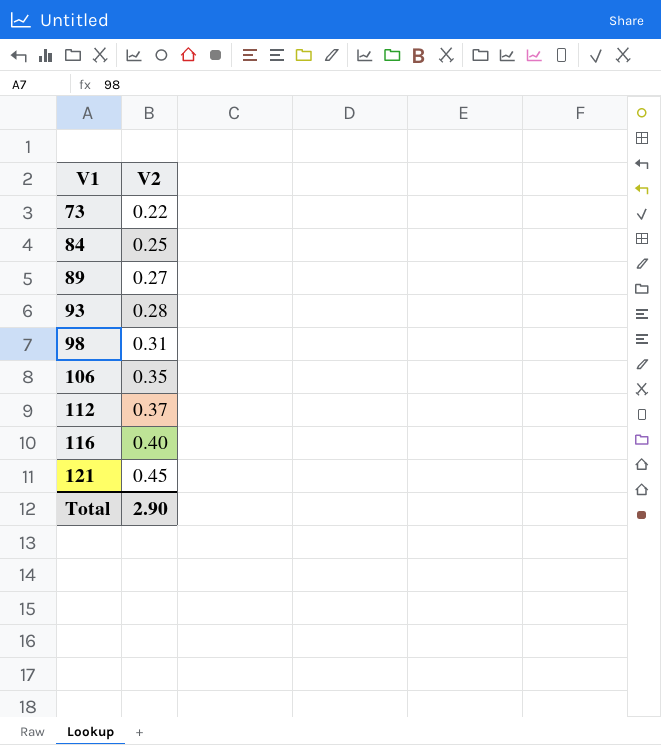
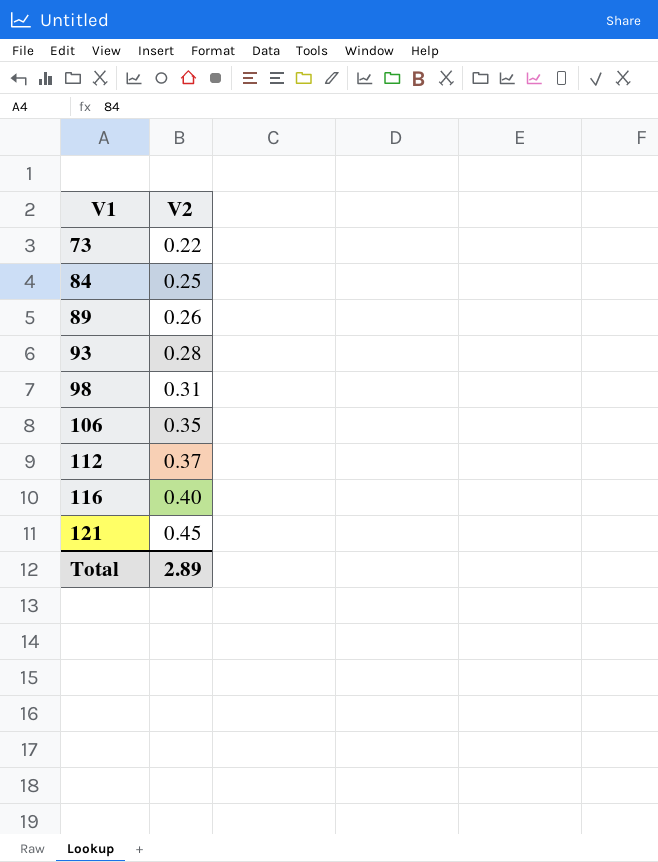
89 | V2: 0.27 -> 0.26
Total | V2: 2.90 -> 2.89

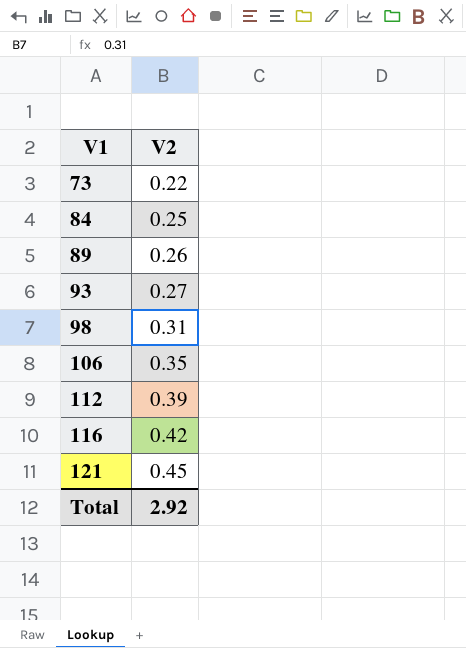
93 | V2: 0.28 -> 0.27
112 | V2: 0.37 -> 0.39
116 | V2: 0.40 -> 0.42
Total | V2: 2.89 -> 2.92

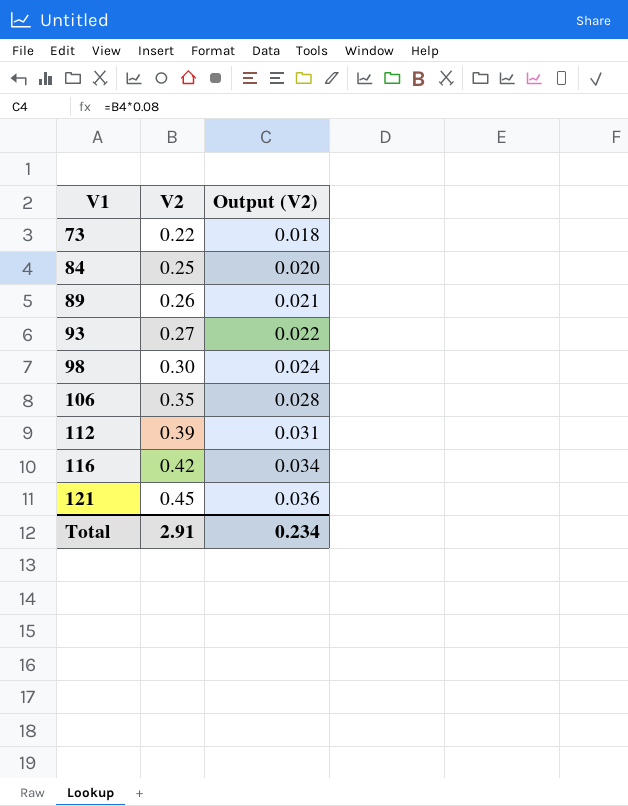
column Output (V2) | formula: none -> [V2] * 0.08
98 | V2: 0.31 -> 0.30
Total | V2: 2.92 -> 2.91

